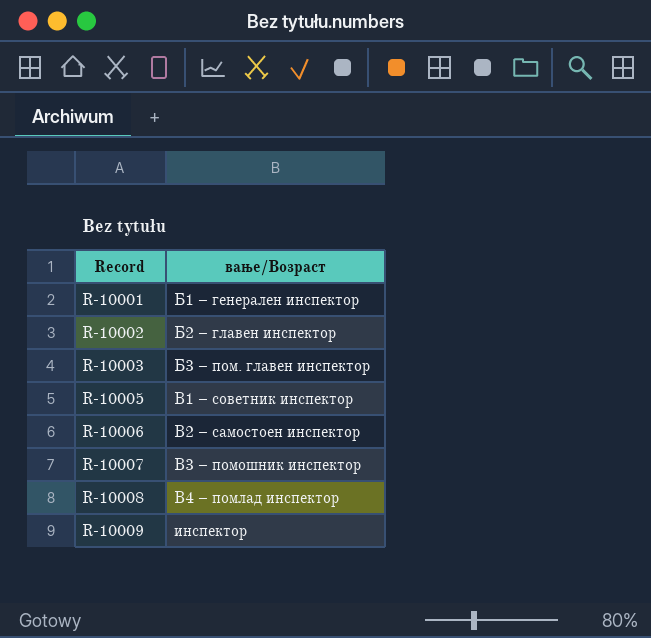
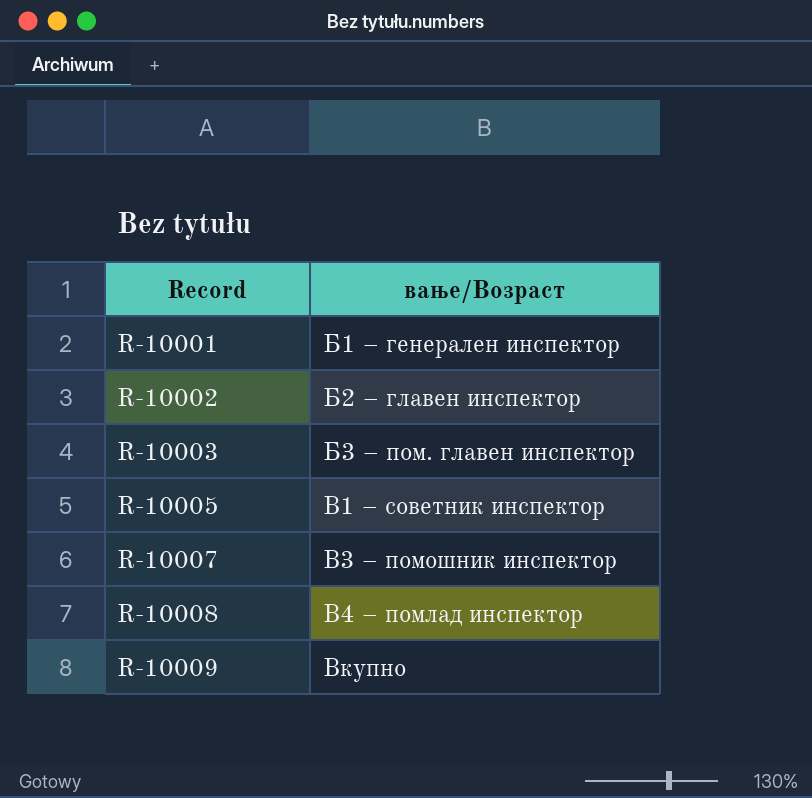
row R-10006: В2 – самостоен инспектор -> none
R-10009 | вање/Возраст: инспектор -> Вкупно

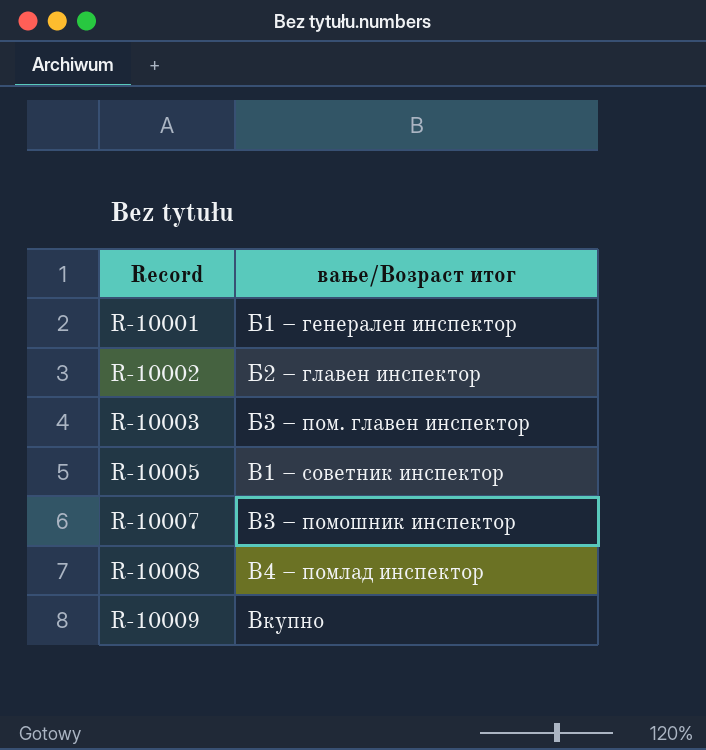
column name: вање/Возраст -> вање/Возраст итог

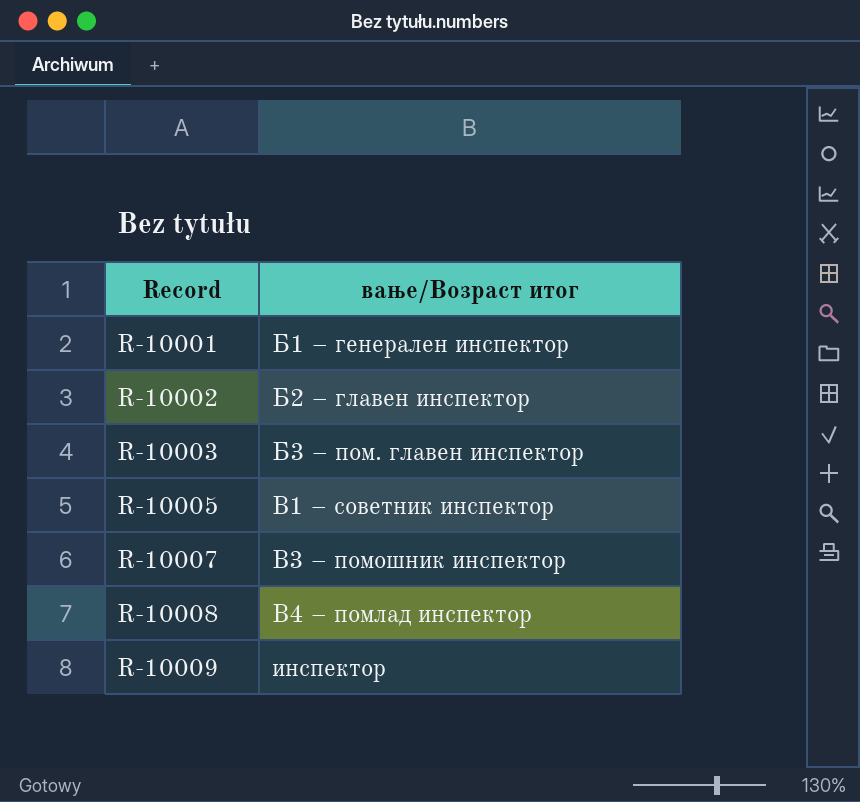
R-10009 | вање/Возраст итог: Вкупно -> инспектор

